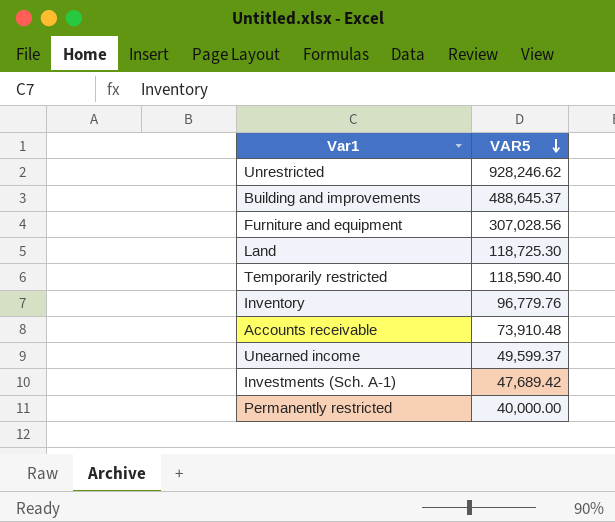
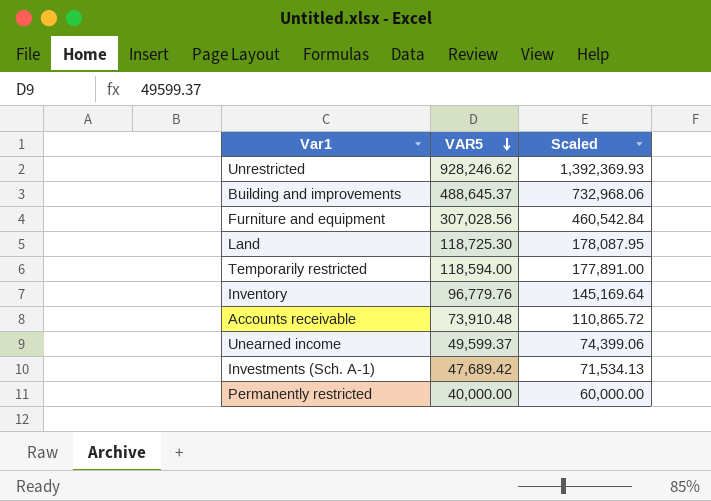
column Scaled | formula: none -> [VAR5] * 1.5
Temporarily restricted | VAR5: 118,590.40 -> 118,594.00

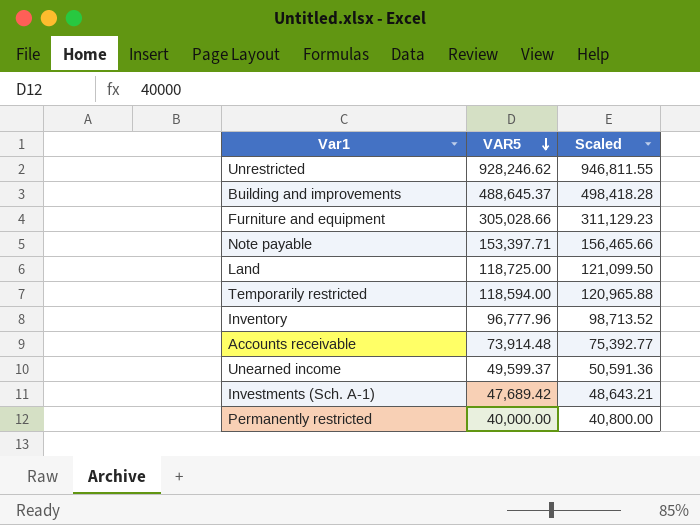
column Scaled | formula: [VAR5] * 1.5 -> [VAR5] * 1.02
Furniture and equipment | VAR5: 307,028.56 -> 305,028.66
row Note payable: none -> 153,397.71 | 156,465.66
Land | VAR5: 118,725.30 -> 118,725.00
Inventory | VAR5: 96,779.76 -> 96,777.96
Accounts receivable | VAR5: 73,910.48 -> 73,914.48

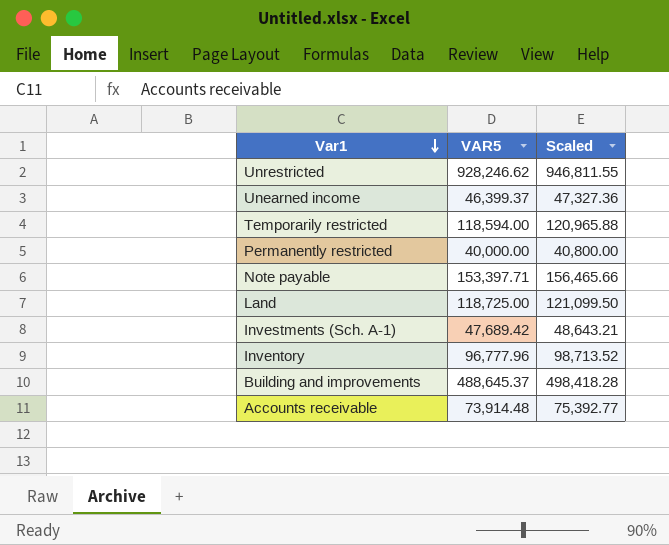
row order: VAR5 descending -> Var1 descending
row Furniture and equipment: 305,028.66 | 311,129.23 -> none
Unearned income | VAR5: 49,599.37 -> 46,399.37
Unearned income | Scaled: 50,591.36 -> 47,327.36

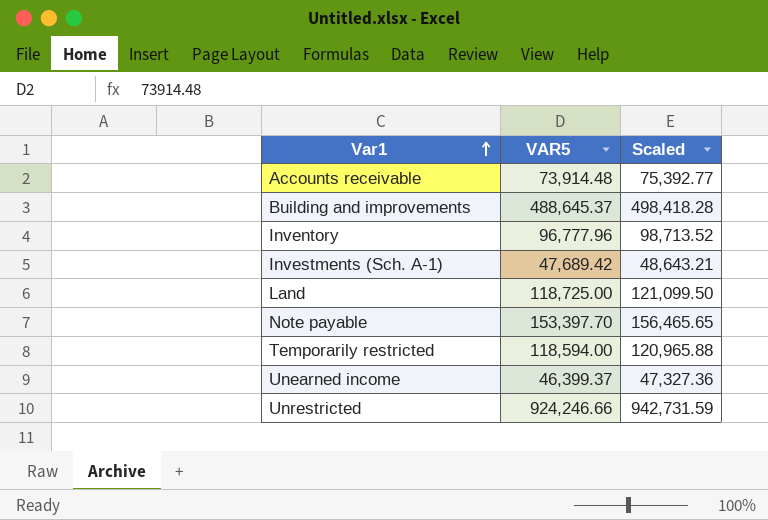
row order: Var1 descending -> Var1 ascending
row Permanently restricted: 40,000.00 | 40,800.00 -> none
Note payable | VAR5: 153,397.71 -> 153,397.70
Note payable | Scaled: 156,465.66 -> 156,465.65
Unrestricted | VAR5: 928,246.62 -> 924,246.66
Unrestricted | Scaled: 946,811.55 -> 942,731.59

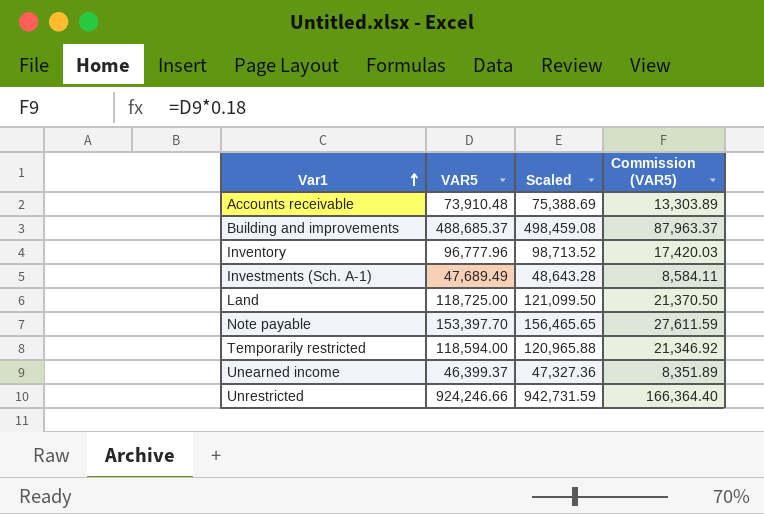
column Commission (VAR5) | formula: none -> [VAR5] * 0.18
Accounts receivable | VAR5: 73,914.48 -> 73,910.48
Accounts receivable | Scaled: 75,392.77 -> 75,388.69
Building and improvements | VAR5: 488,645.37 -> 488,685.37
Building and improvements | Scaled: 498,418.28 -> 498,459.08
Investments (Sch. A-1) | VAR5: 47,689.42 -> 47,689.49
Investments (Sch. A-1) | Scaled: 48,643.21 -> 48,643.28

